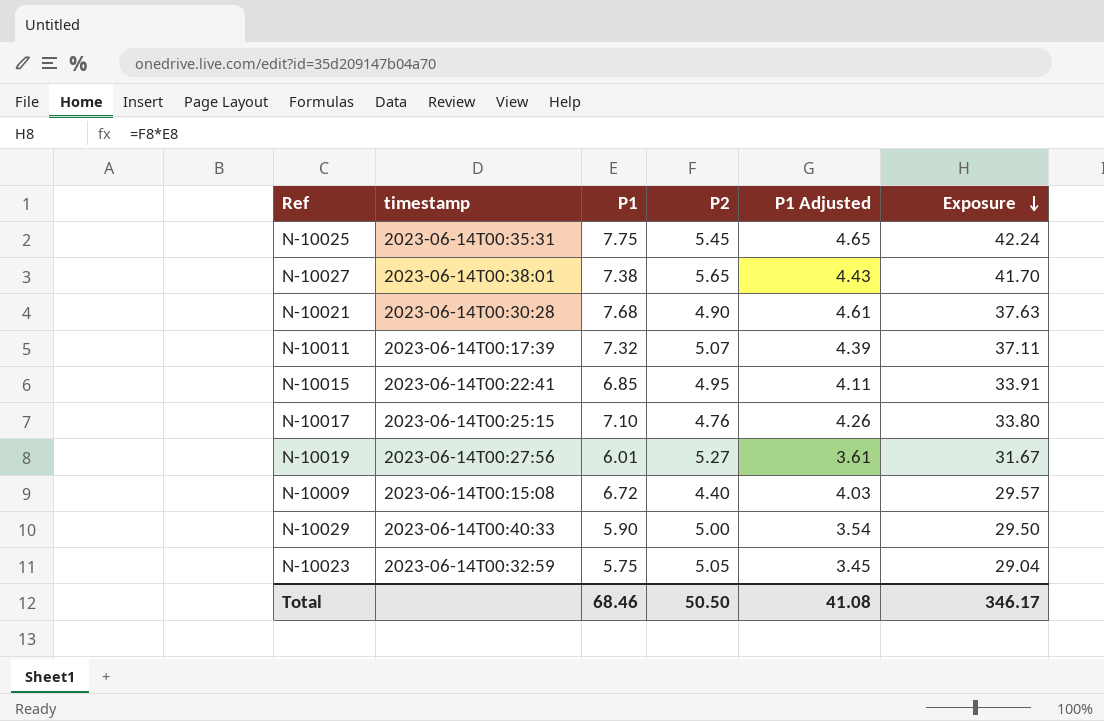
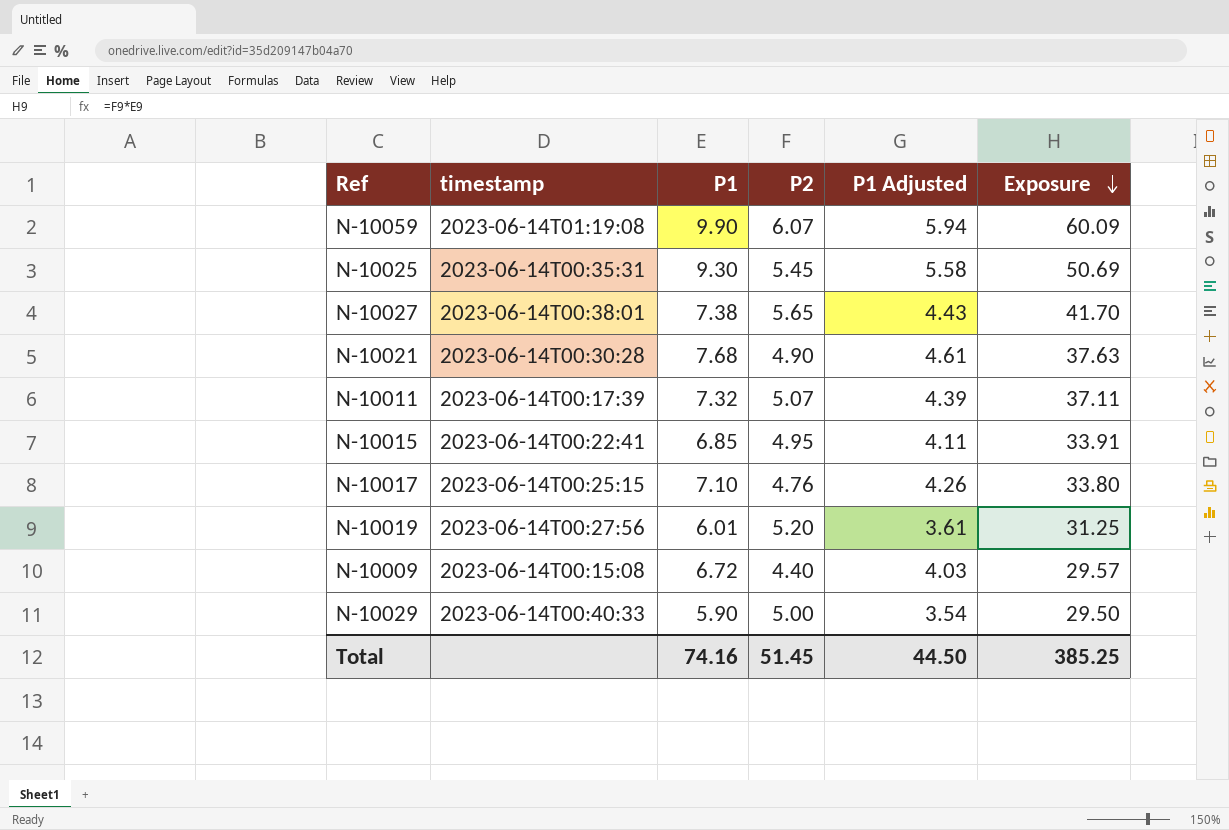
row N-10023: 2023-06-14T00:32:59 | 5.75 | 5.05 | 3.45 | 29.04 -> none
row N-10059: none -> 2023-06-14T01:19:08 | 9.90 | 6.07 | 5.94 | 60.09
N-10025 | P1: 7.75 -> 9.30
N-10025 | P1 Adjusted: 4.65 -> 5.58
N-10025 | Exposure: 42.24 -> 50.69
N-10019 | P2: 5.27 -> 5.20
N-10019 | Exposure: 31.67 -> 31.25
Total | P1: 68.46 -> 74.16
Total | P2: 50.50 -> 51.45
Total | P1 Adjusted: 41.08 -> 44.50
Total | Exposure: 346.17 -> 385.25

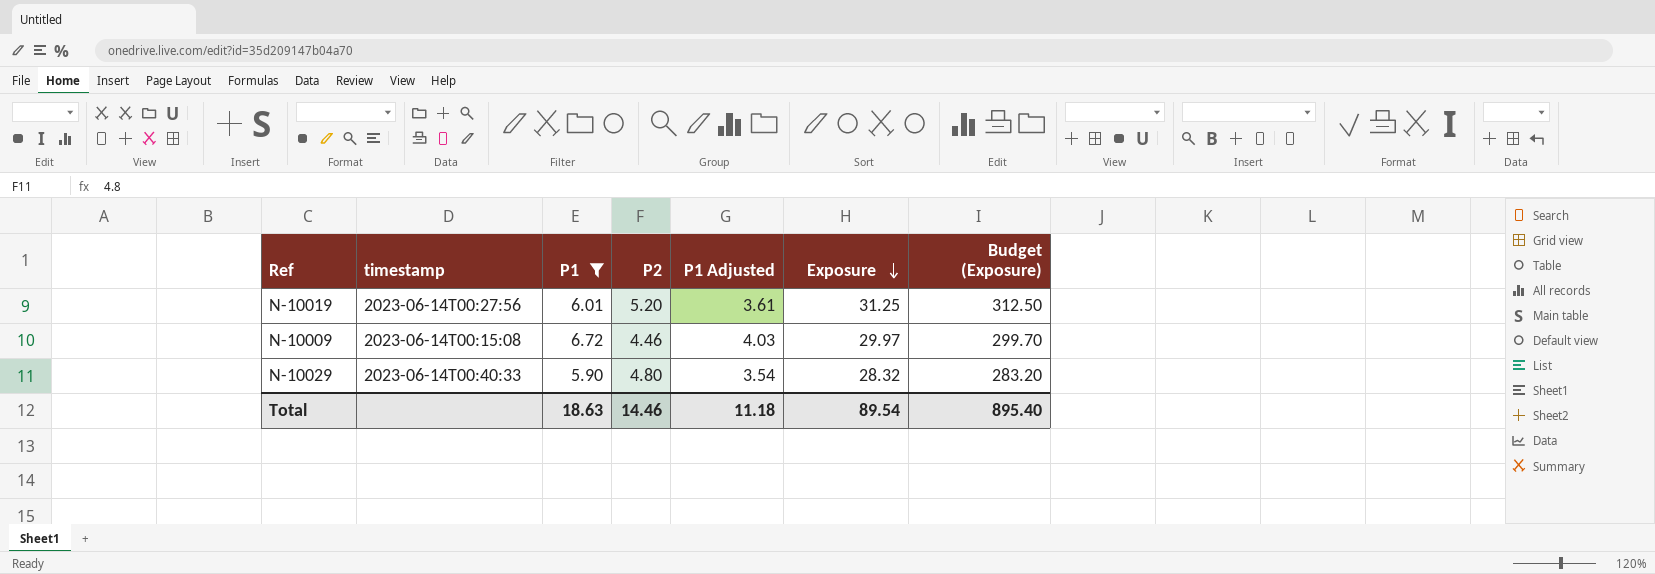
filter: none -> P1 <= 6.72
column Budget (Exposure) | formula: none -> [Exposure] * 10
N-10009 | P2: 4.40 -> 4.46
N-10009 | Exposure: 29.57 -> 29.97
N-10029 | P2: 5.00 -> 4.80
N-10029 | Exposure: 29.50 -> 28.32
Total | P1: 74.16 -> 18.63
Total | P2: 51.45 -> 14.46
Total | P1 Adjusted: 44.50 -> 11.18
Total | Exposure: 385.25 -> 89.54

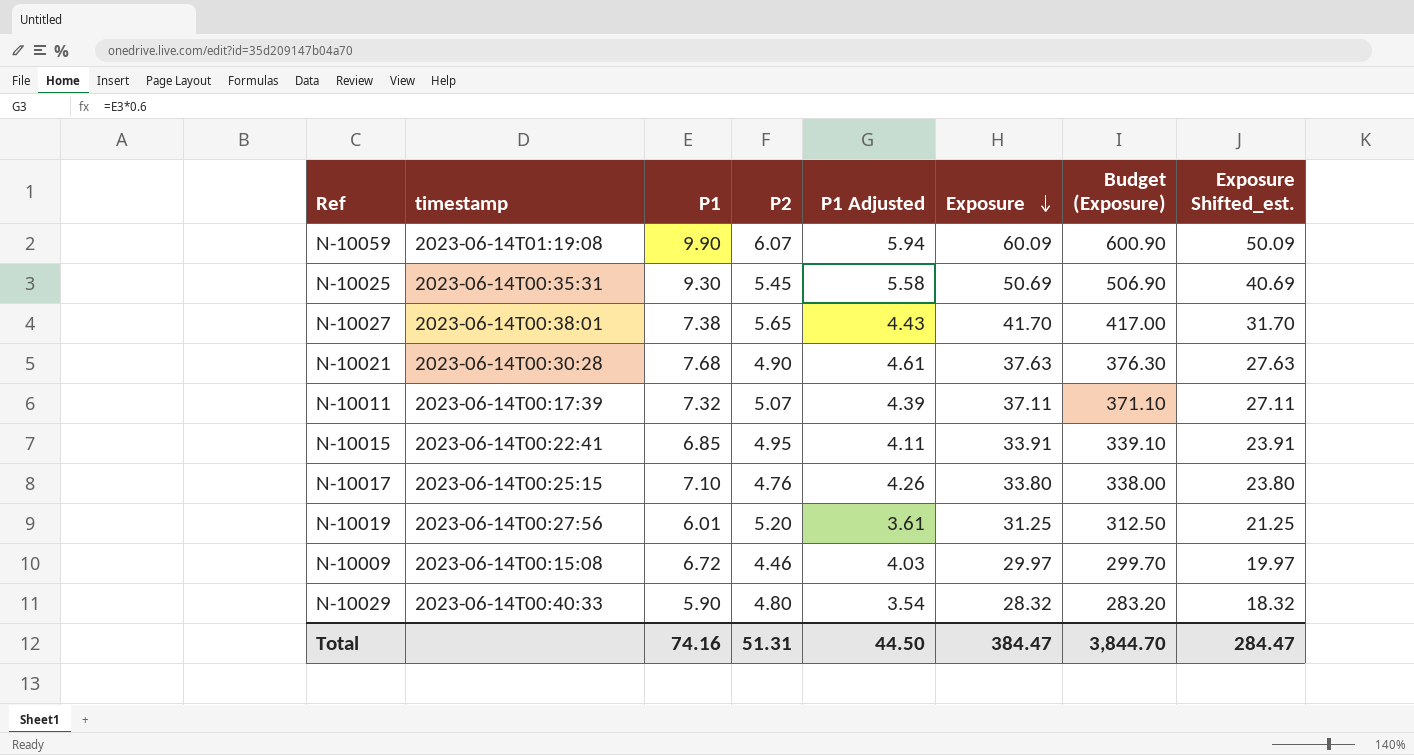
filter: P1 <= 6.72 -> none
column Exposure Shifted_est. | formula: none -> [Exposure] - 10
Total | P1: 18.63 -> 74.16
Total | P2: 14.46 -> 51.31
Total | P1 Adjusted: 11.18 -> 44.50
Total | Exposure: 89.54 -> 384.47
Total | Budget (Exposure): 895.40 -> 3,844.70

